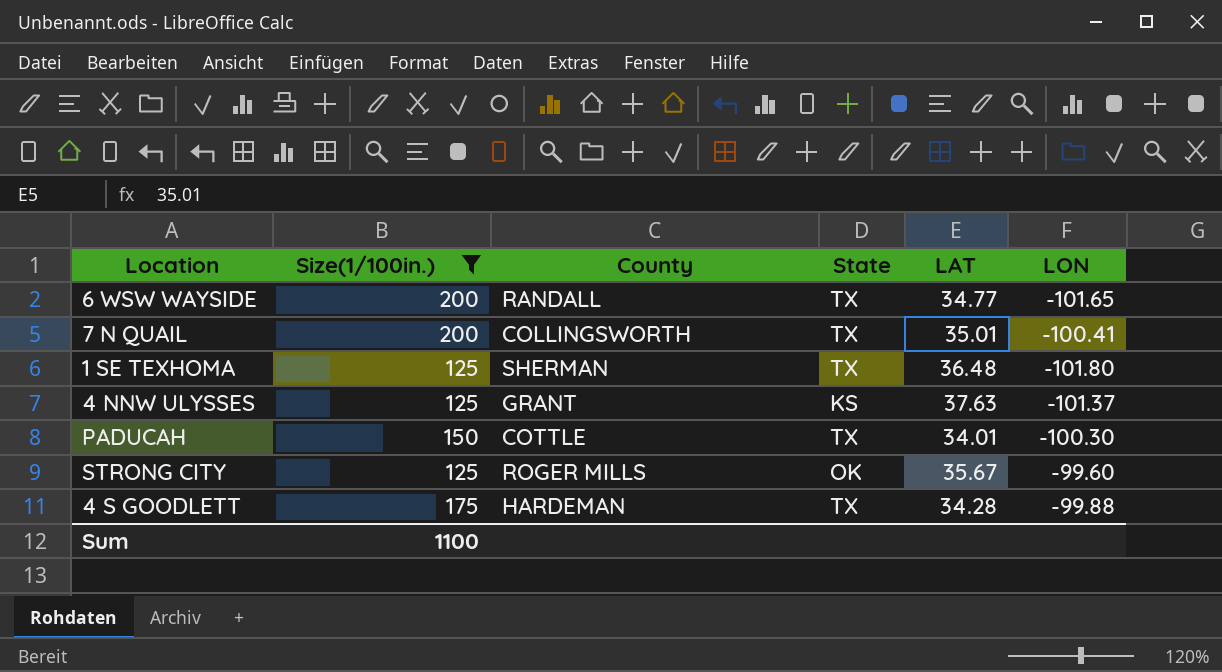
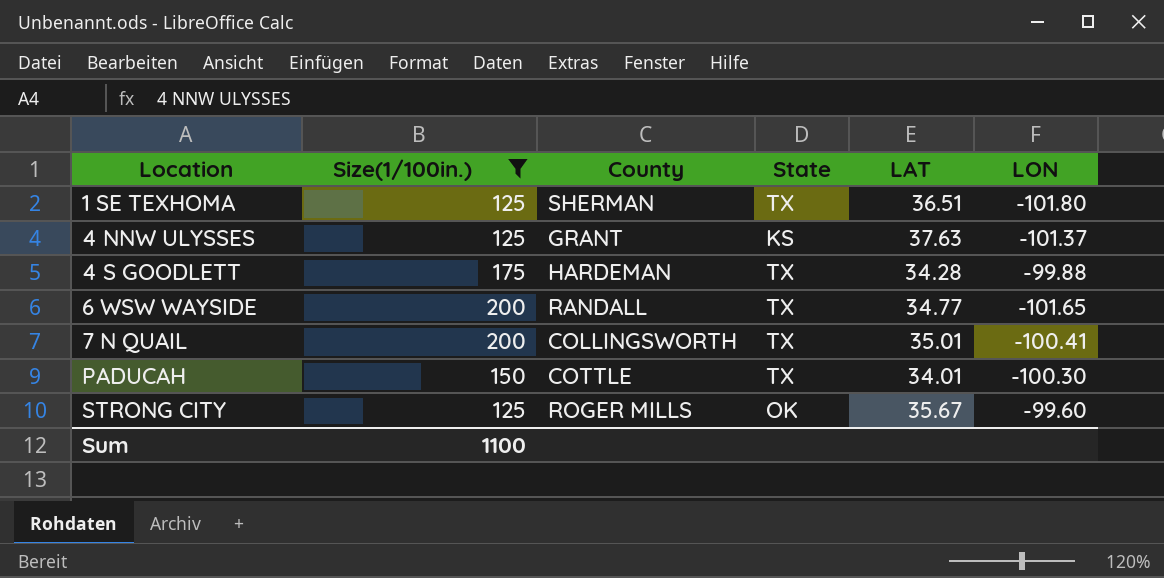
row order: none -> Location ascending
1 SE TEXHOMA | LAT: 36.48 -> 36.51

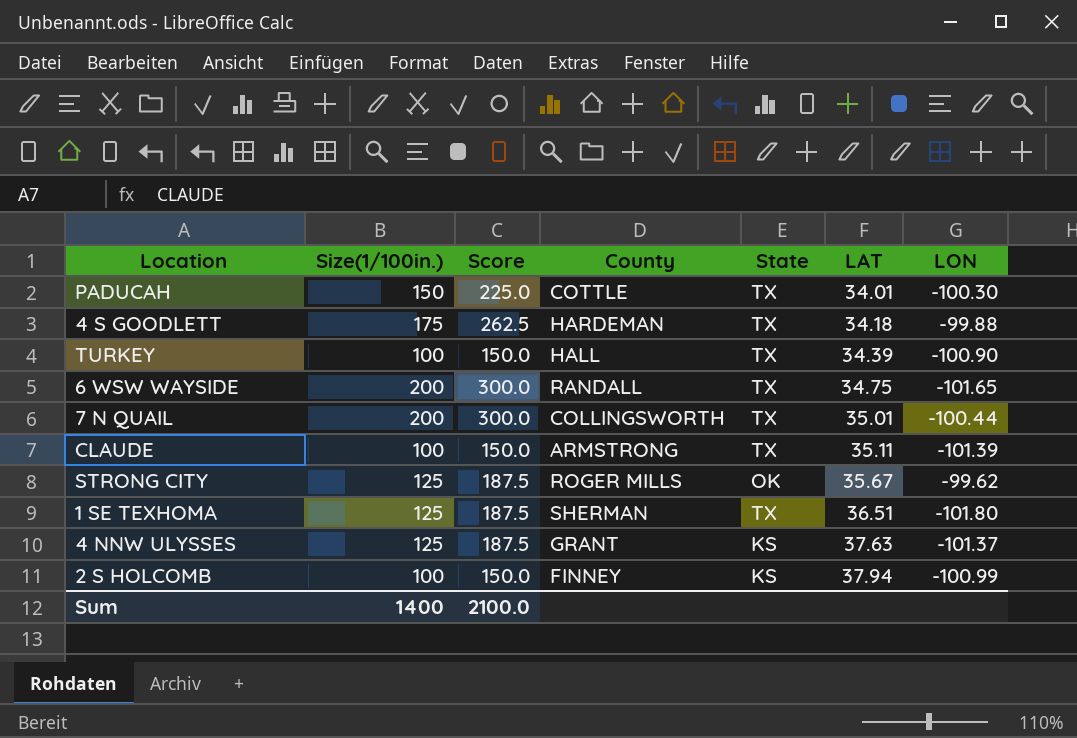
filter: Size(1/100in.) != 100 -> none
row order: Location ascending -> LAT ascending
column Score | formula: none -> [Size(1/100in.)] * 1.5
4 S GOODLETT | LAT: 34.28 -> 34.18
6 WSW WAYSIDE | LAT: 34.77 -> 34.75
7 N QUAIL | LON: -100.41 -> -100.44
STRONG CITY | LON: -99.60 -> -99.62
Sum | Size(1/100in.): 1100 -> 1400

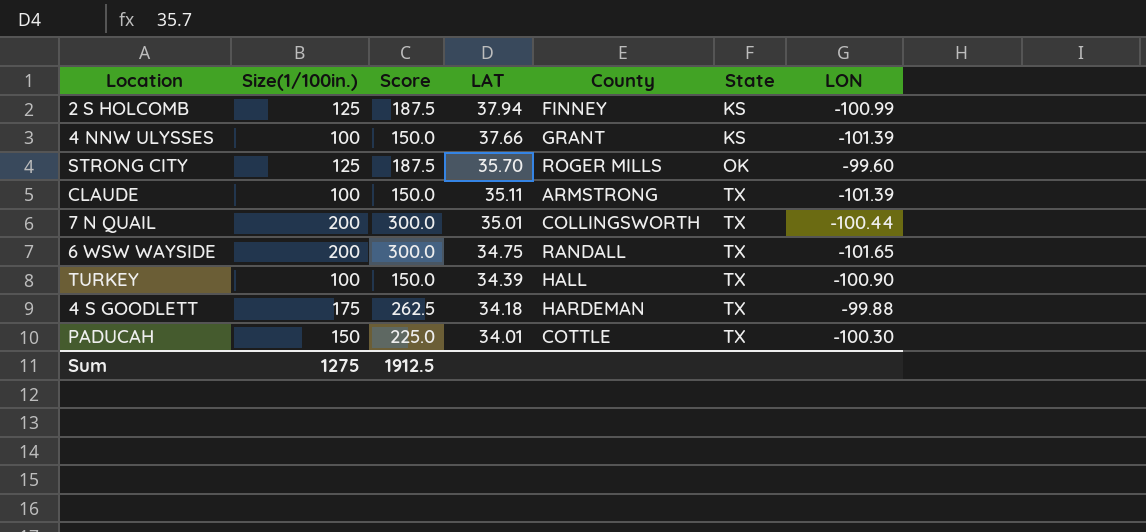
row order: LAT ascending -> LAT descending
column LAT | position: 6 -> 4
row 1 SE TEXHOMA: 125 | 187.5 | SHERMAN | TX | 36.51 | -101.80 -> none
2 S HOLCOMB | Size(1/100in.): 100 -> 125
2 S HOLCOMB | Score: 150.0 -> 187.5
4 NNW ULYSSES | Size(1/100in.): 125 -> 100
4 NNW ULYSSES | Score: 187.5 -> 150.0
4 NNW ULYSSES | LAT: 37.63 -> 37.66
4 NNW ULYSSES | LON: -101.37 -> -101.39
STRONG CITY | LAT: 35.67 -> 35.70
STRONG CITY | LON: -99.62 -> -99.60
Sum | Size(1/100in.): 1400 -> 1275
Sum | Score: 2100.0 -> 1912.5

